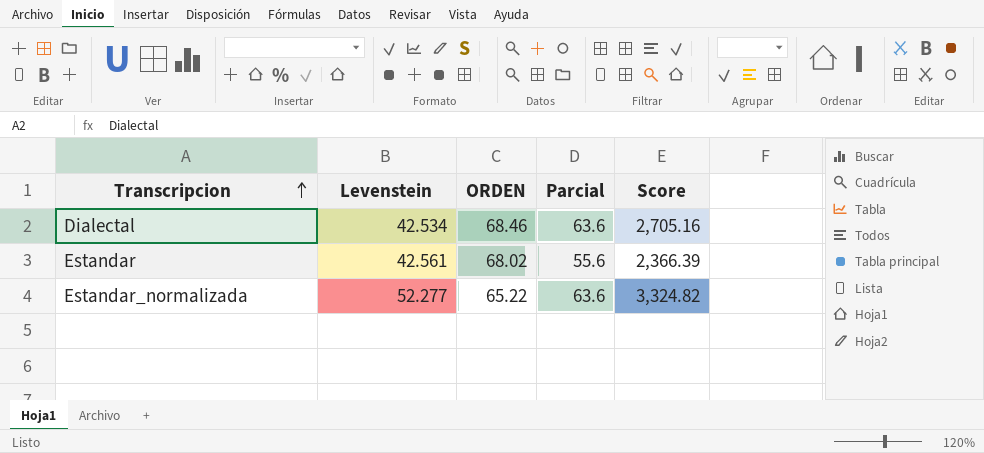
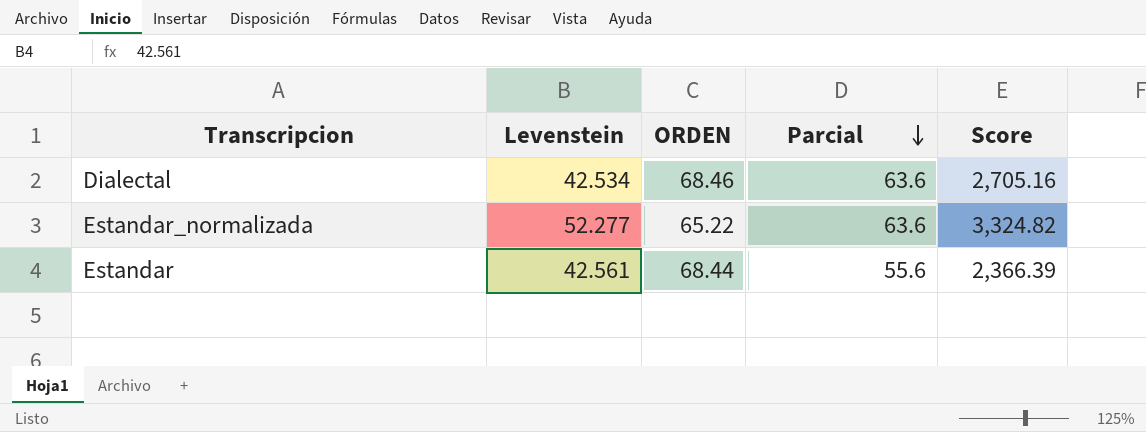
row order: Transcripcion ascending -> Parcial descending
Estandar | ORDEN: 68.02 -> 68.44

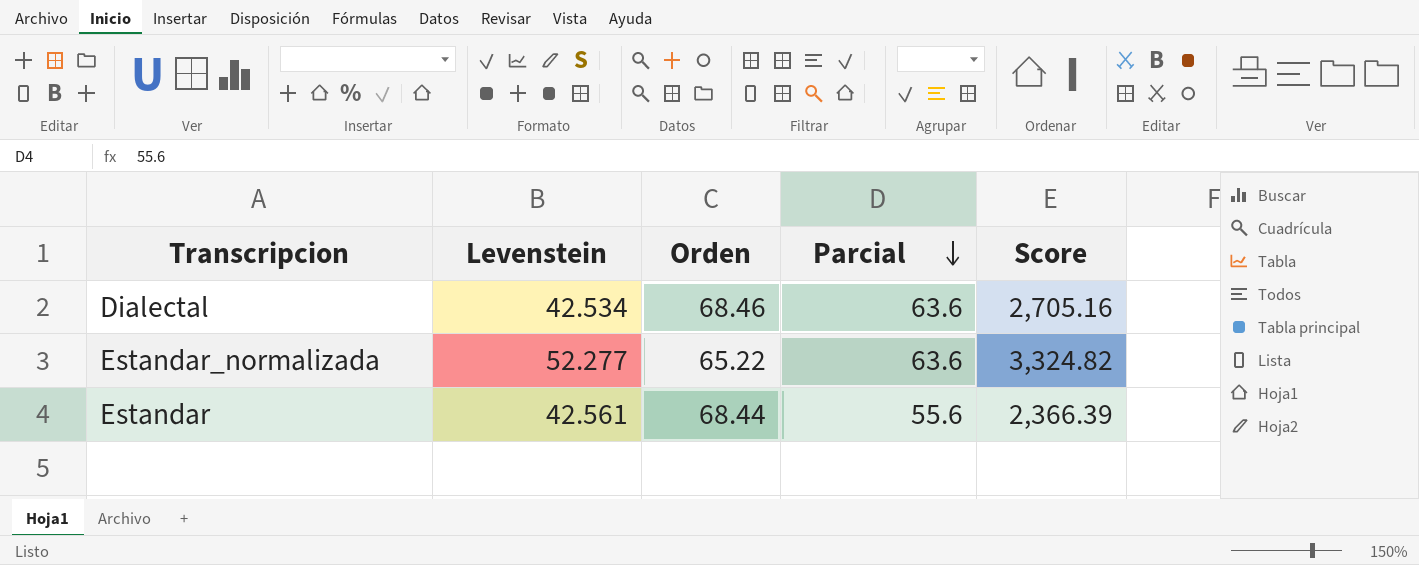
column name: ORDEN -> Orden

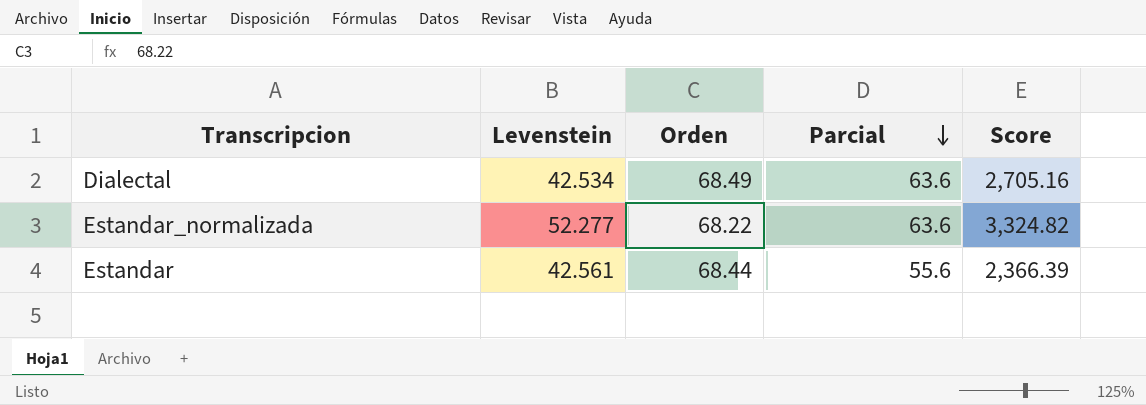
Dialectal | Orden: 68.46 -> 68.49
Estandar_normalizada | Orden: 65.22 -> 68.22

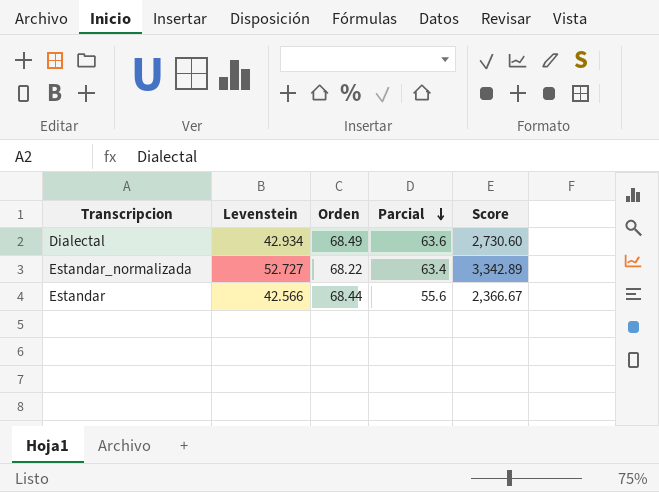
Dialectal | Levenstein: 42.534 -> 42.934
Dialectal | Score: 2,705.16 -> 2,730.60
Estandar_normalizada | Levenstein: 52.277 -> 52.727
Estandar_normalizada | Parcial: 63.6 -> 63.4
Estandar_normalizada | Score: 3,324.82 -> 3,342.89
Estandar | Levenstein: 42.561 -> 42.566
Estandar | Score: 2,366.39 -> 2,366.67

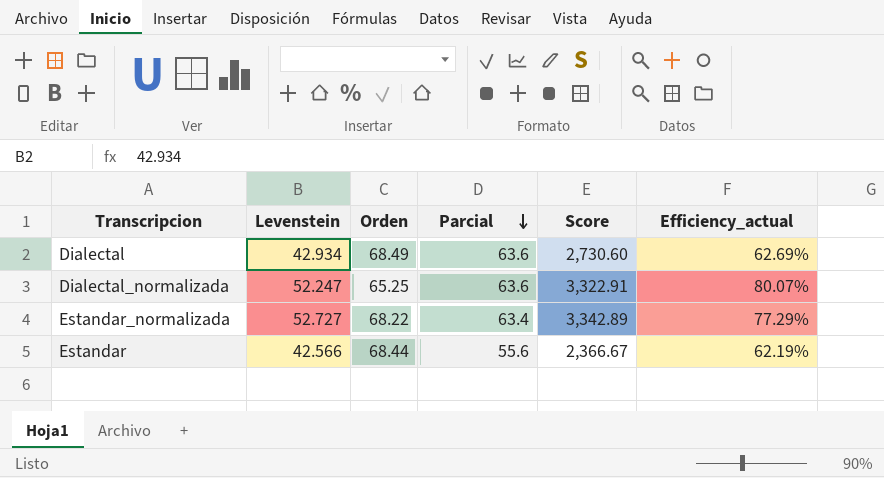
column Efficiency_actual | formula: none -> [Levenstein] / [Orden]
row Dialectal_normalizada: none -> 52.247 | 65.25 | 63.6 | 3,322.91 | 80.07%

